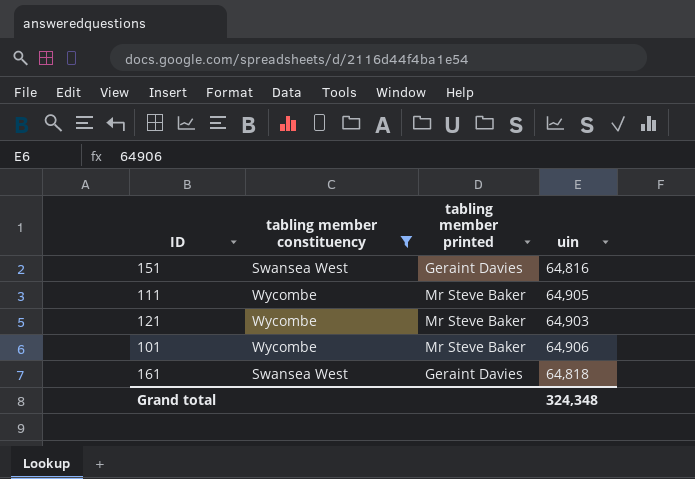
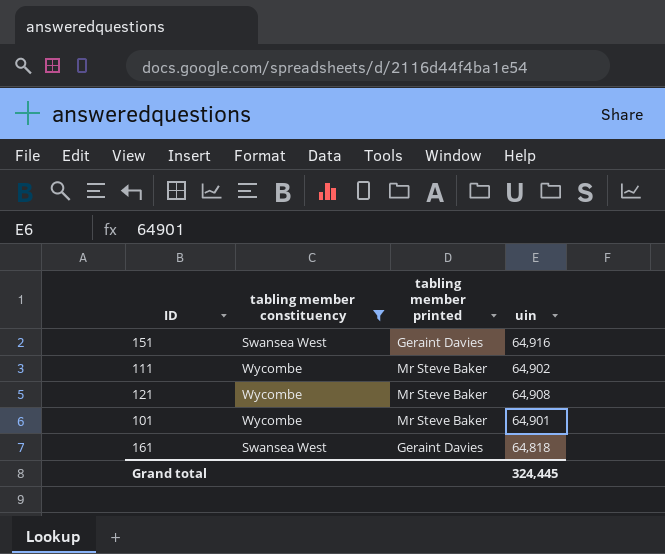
151 | uin: 64,816 -> 64,916
111 | uin: 64,905 -> 64,902
121 | uin: 64,903 -> 64,908
101 | uin: 64,906 -> 64,901
Grand total | uin: 324,348 -> 324,445

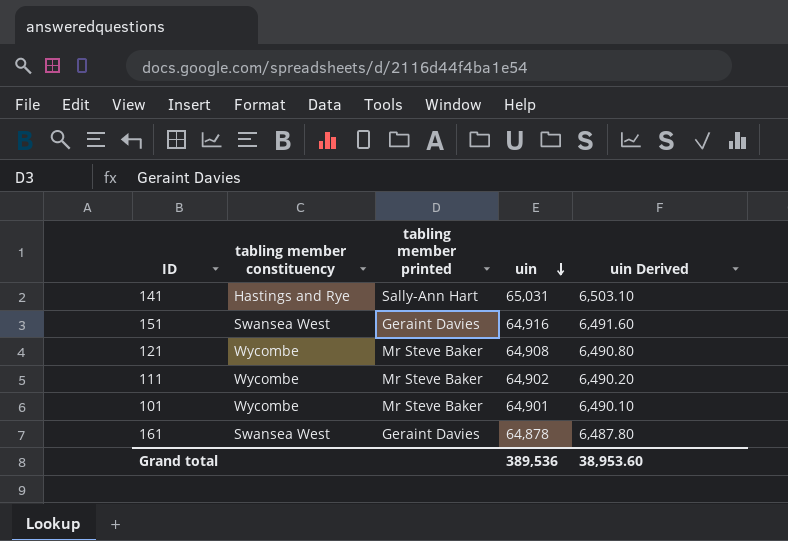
filter: tabling member constituency != Hastings and Rye -> none
row order: none -> uin descending
column uin Derived | formula: none -> [uin] * 0.1
161 | uin: 64,818 -> 64,878
Grand total | uin: 324,445 -> 389,536

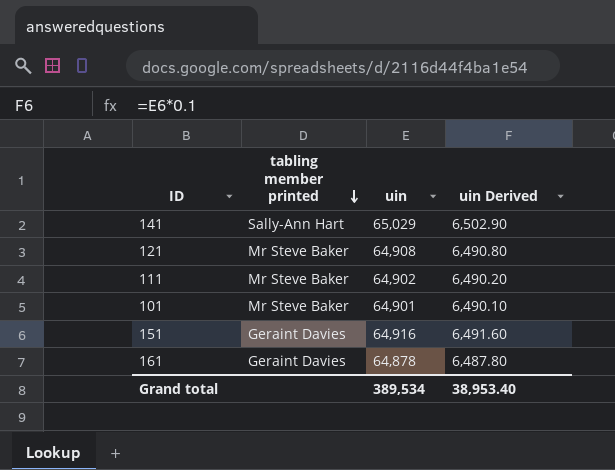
row order: uin descending -> tabling member printed descending
column tabling member constituency | position: 2 -> none
141 | uin: 65,031 -> 65,029
141 | uin Derived: 6,503.10 -> 6,502.90
Grand total | uin: 389,536 -> 389,534
Grand total | uin Derived: 38,953.60 -> 38,953.40

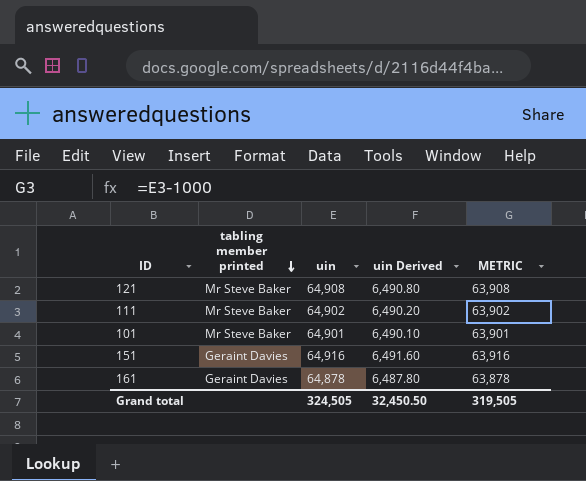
column METRIC | formula: none -> [uin] - 1000
row 141: Sally-Ann Hart | 65,029 | 6,502.90 -> none
Grand total | uin: 389,534 -> 324,505
Grand total | uin Derived: 38,953.40 -> 32,450.50

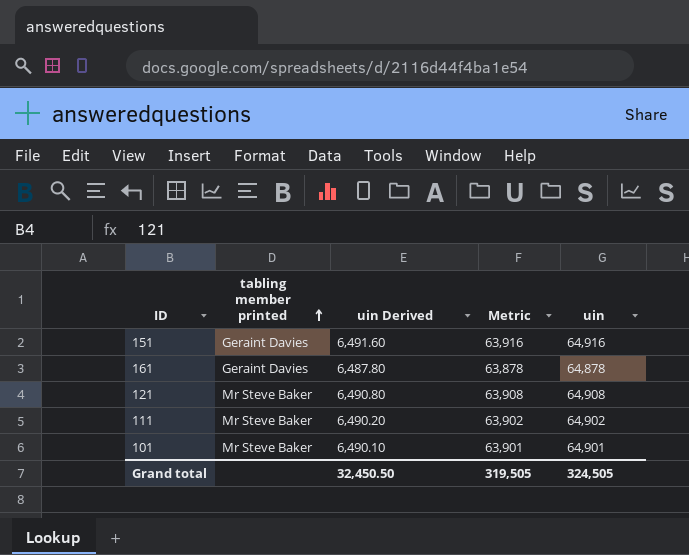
row order: tabling member printed descending -> tabling member printed ascending
column name: METRIC -> Metric
column uin | position: 3 -> 5

